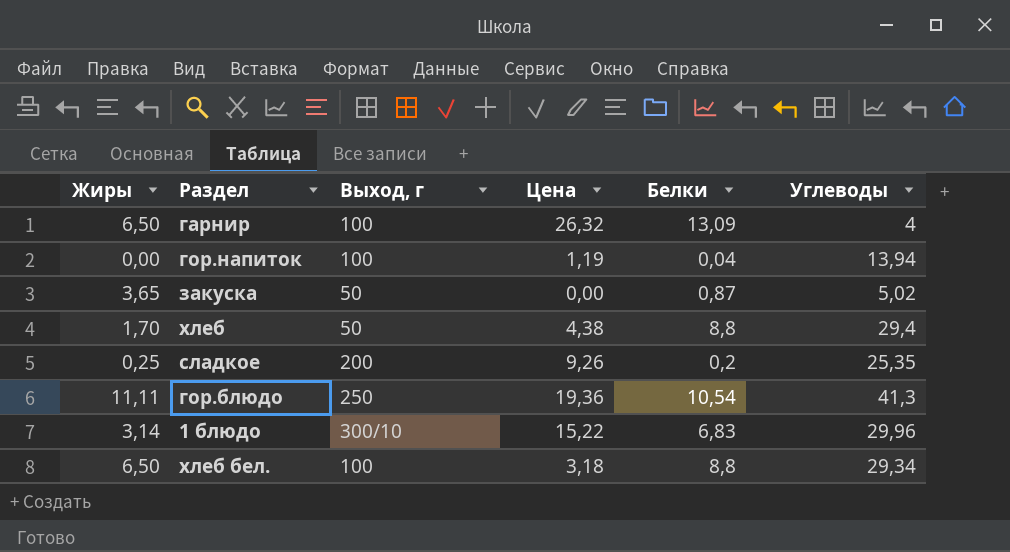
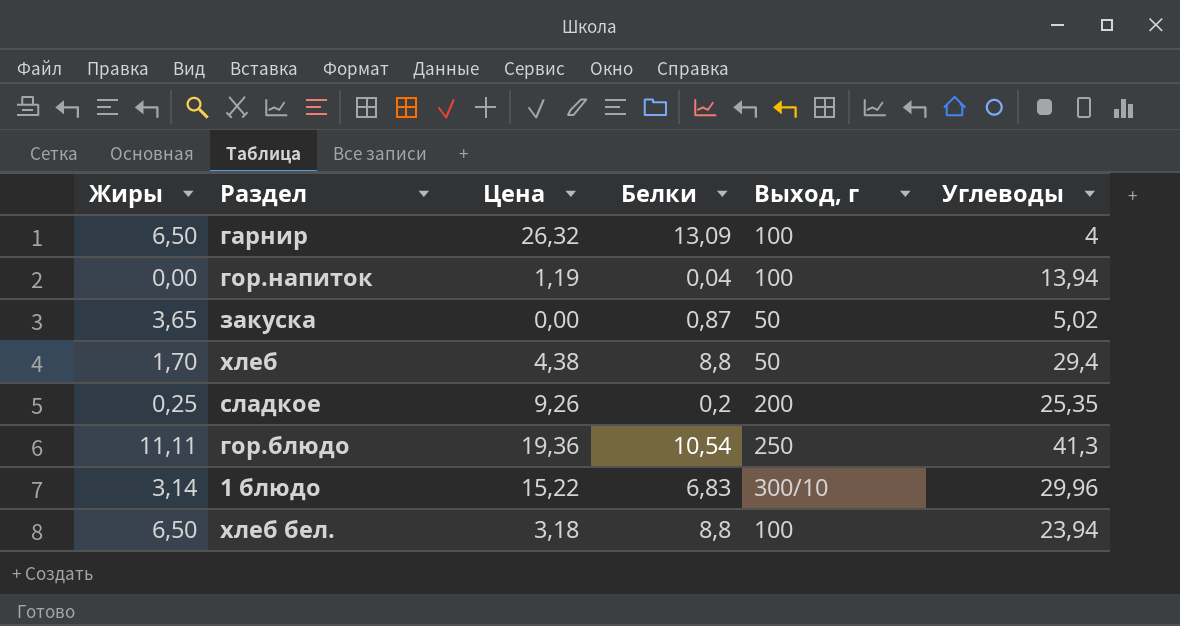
column Выход, г | position: 3 -> 5
хлеб бел. | Углеводы: 29,34 -> 23,94

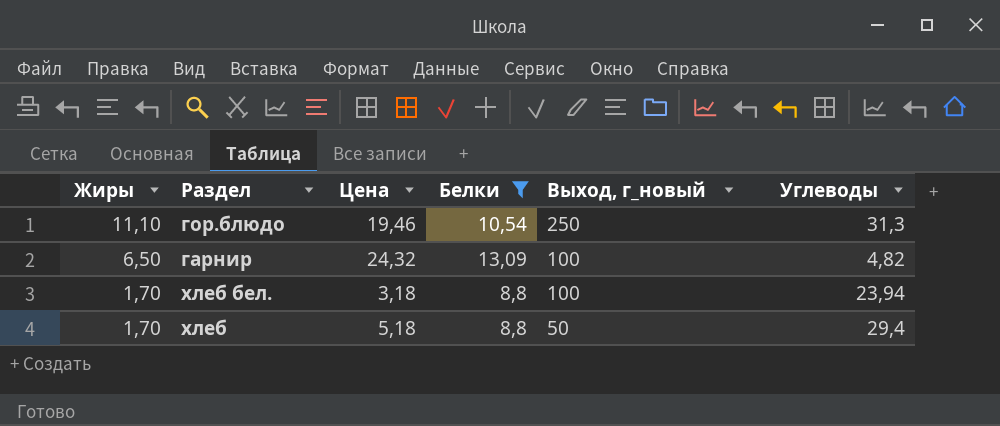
filter: none -> Белки >= 8,8
row order: none -> Жиры descending
column name: Выход, г -> Выход, г_новый
гор.блюдо | Жиры: 11,11 -> 11,10
гор.блюдо | Цена: 19,36 -> 19,46
гор.блюдо | Углеводы: 41,3 -> 31,3
гарнир | Цена: 26,32 -> 24,32
гарнир | Углеводы: 4 -> 4,82
хлеб бел. | Жиры: 6,50 -> 1,70
хлеб | Цена: 4,38 -> 5,18

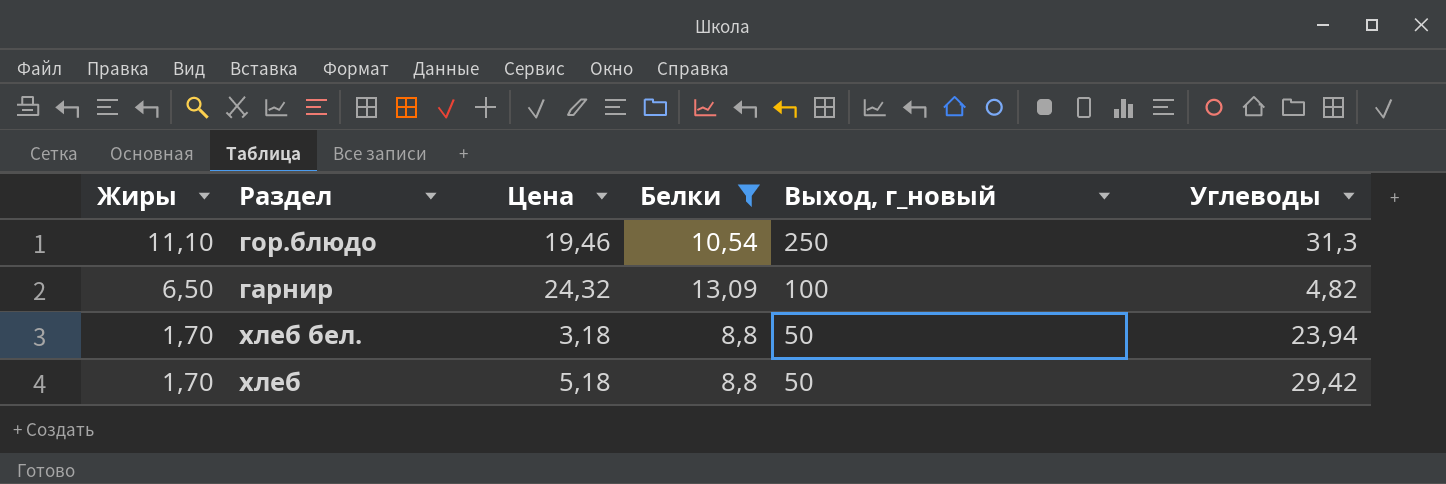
хлеб бел. | Выход, г_новый: 100 -> 50
хлеб | Углеводы: 29,4 -> 29,42

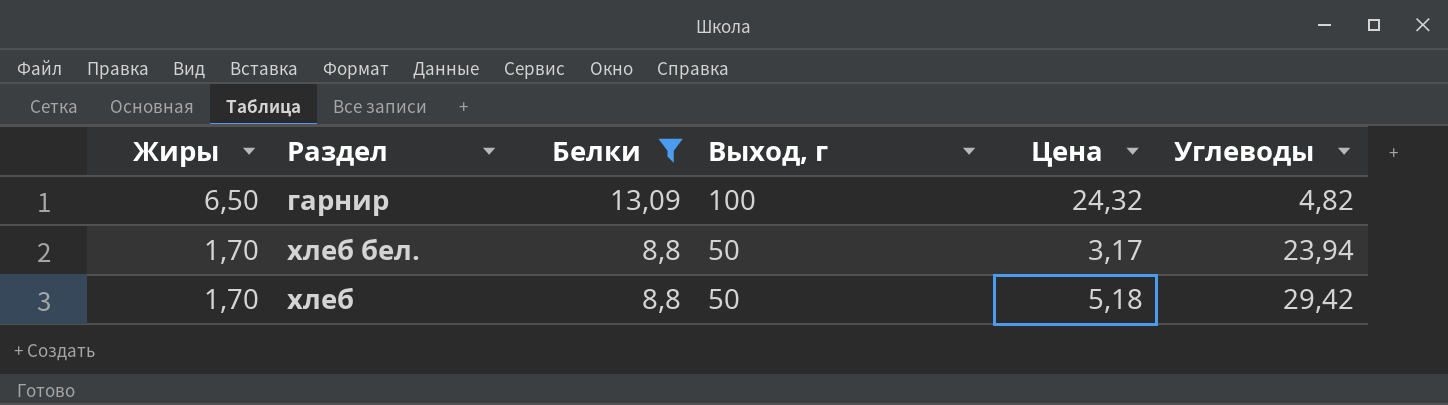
column name: Выход, г_новый -> Выход, г
column Цена | position: 3 -> 5
row гор.блюдо: 11,10 | 19,46 | 10,54 | 250 | 31,3 -> none
хлеб бел. | Цена: 3,18 -> 3,17

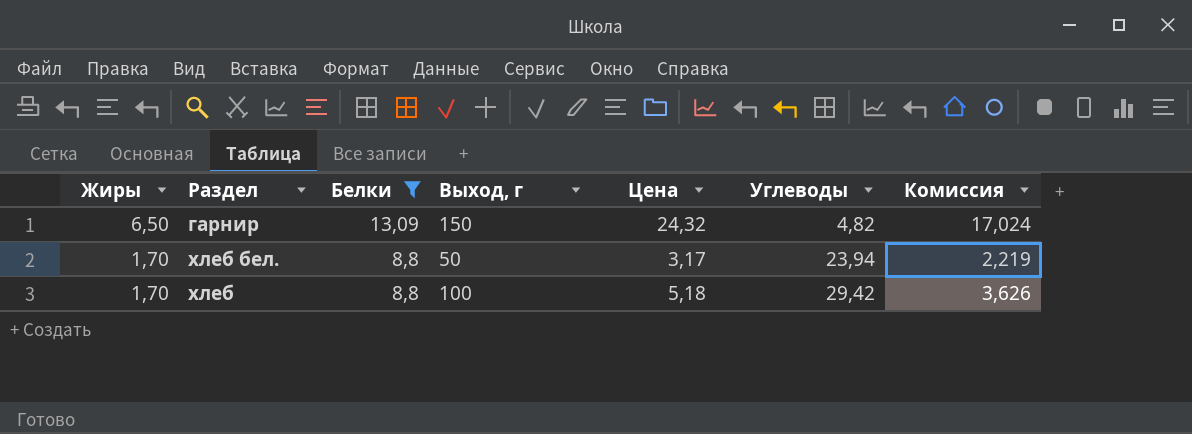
column Комиссия | formula: none -> [Цена] * 0,7
гарнир | Выход, г: 100 -> 150
хлеб | Выход, г: 50 -> 100

